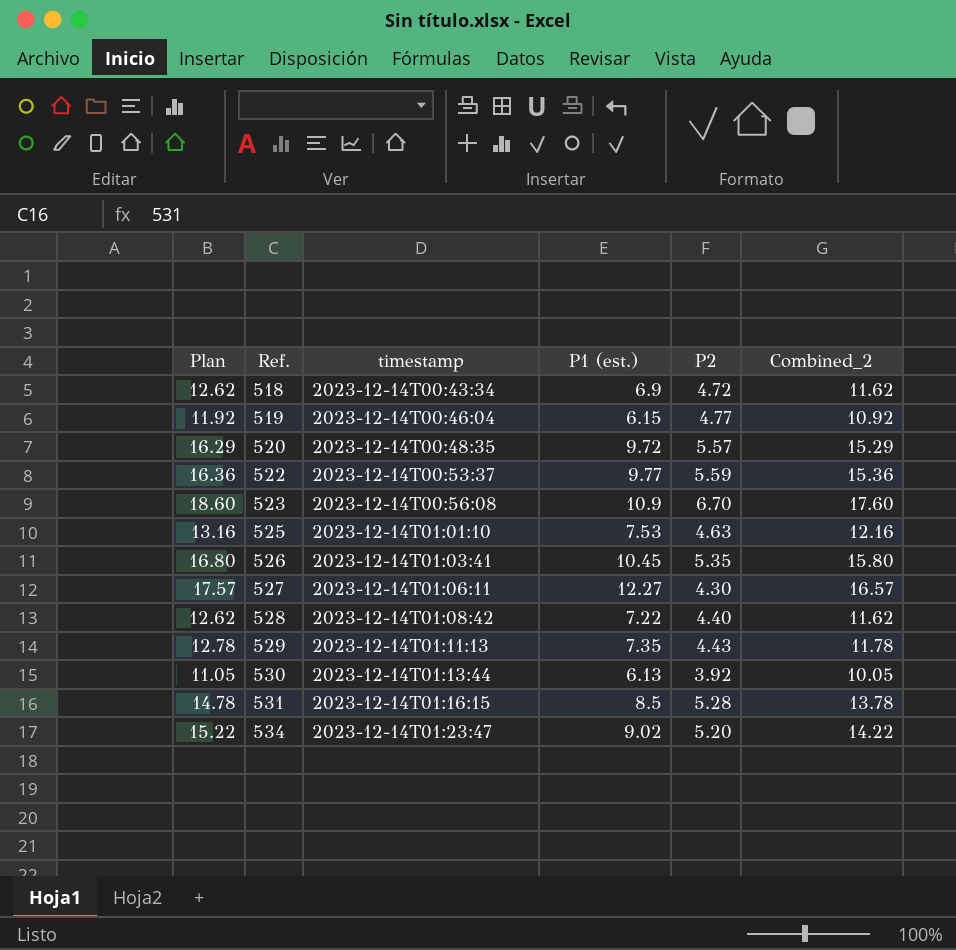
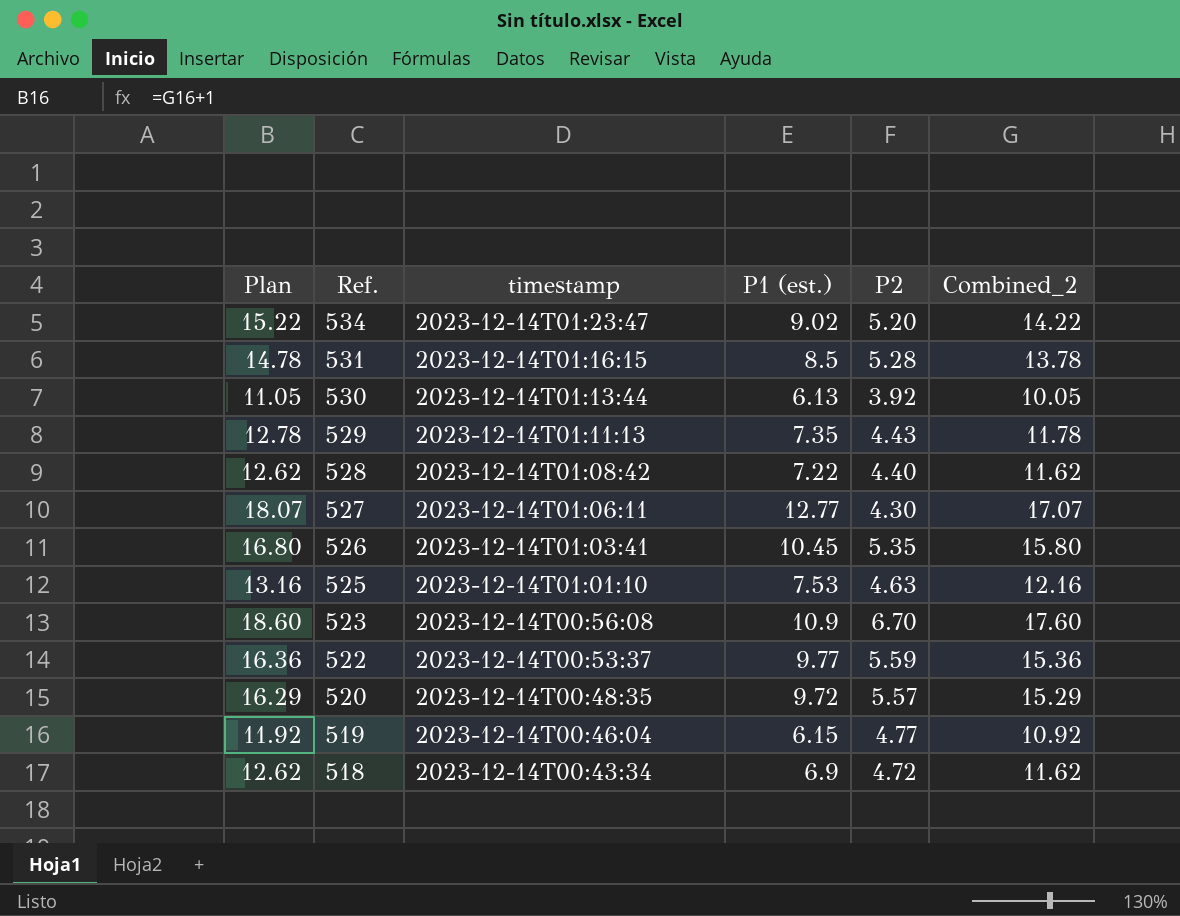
row order: Ref. ascending -> Ref. descending
527 | Plan: 17.57 -> 18.07
527 | P1 (est.): 12.27 -> 12.77
527 | Combined_2: 16.57 -> 17.07

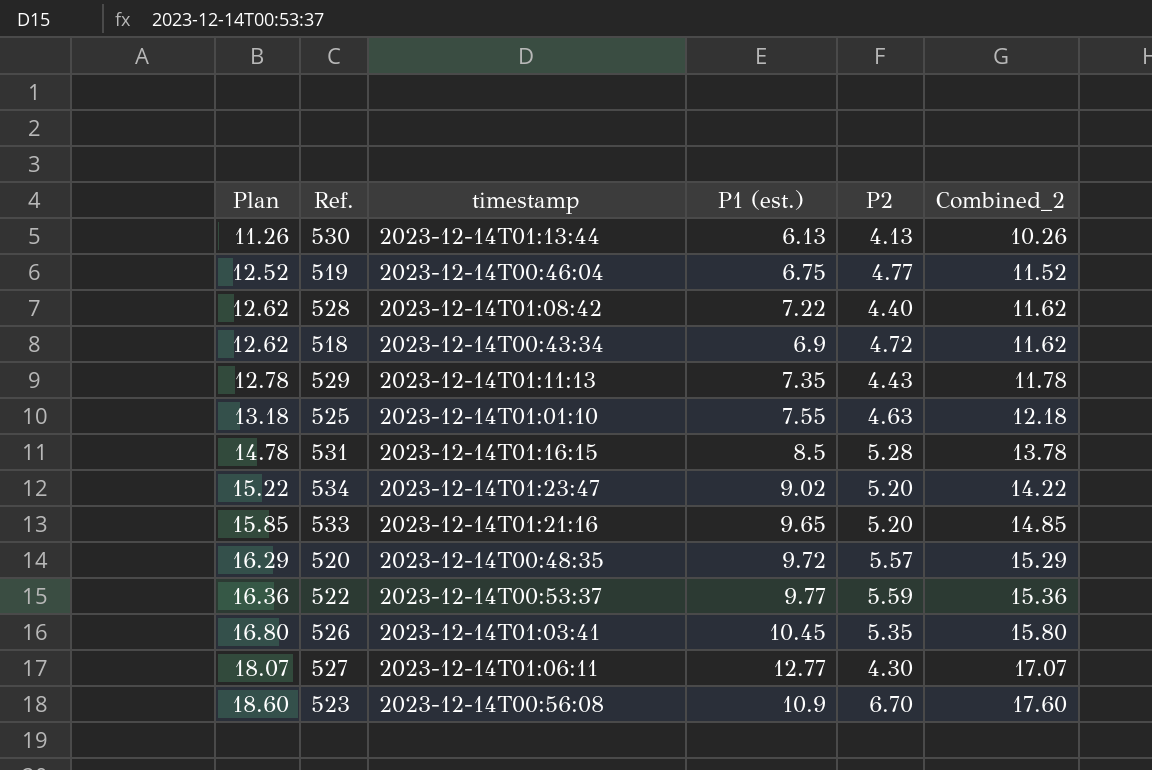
row order: Ref. descending -> Plan ascending
530 | Plan: 11.05 -> 11.26
530 | P2: 3.92 -> 4.13
530 | Combined_2: 10.05 -> 10.26
519 | Plan: 11.92 -> 12.52
519 | P1 (est.): 6.15 -> 6.75
519 | Combined_2: 10.92 -> 11.52
525 | Plan: 13.16 -> 13.18
525 | P1 (est.): 7.53 -> 7.55
525 | Combined_2: 12.16 -> 12.18
row 533: none -> 15.85 | 2023-12-14T01:21:16 | 9.65 | 5.20 | 14.85

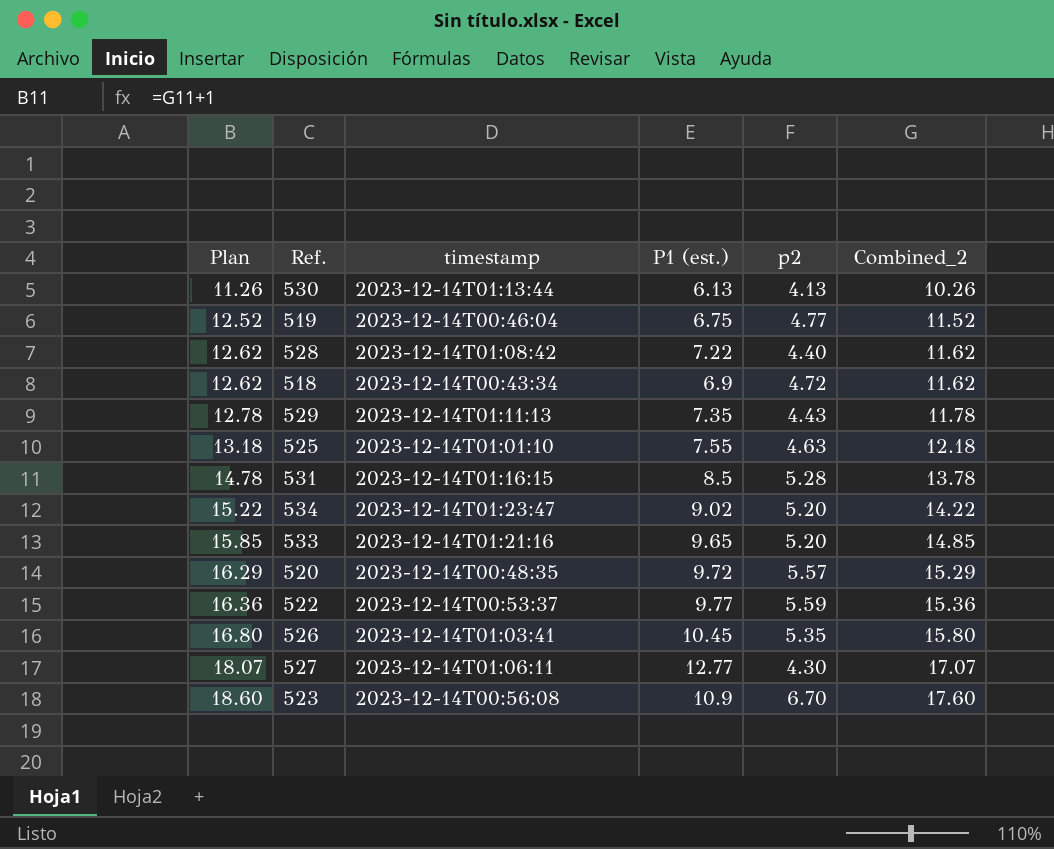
column name: P2 -> p2

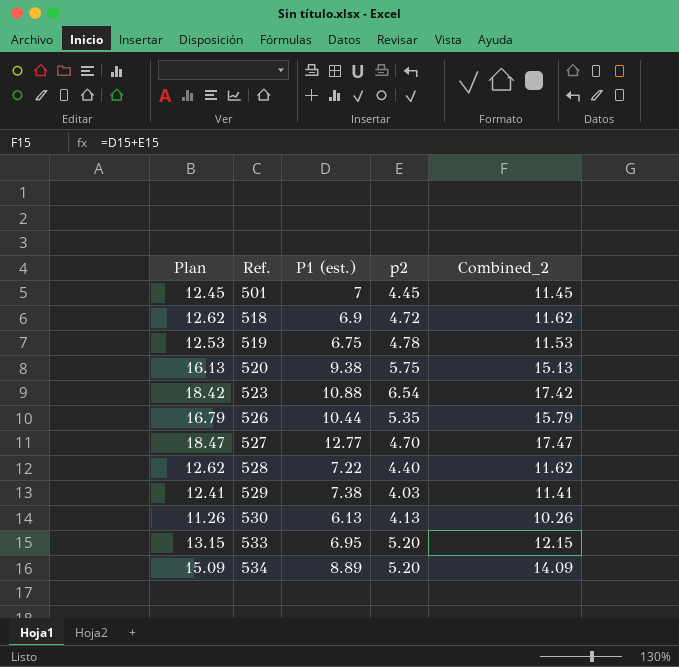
row order: Plan ascending -> Ref. ascending
column timestamp | position: 3 -> none
row 525: 13.18 | 2023-12-14T01:01:10 | 7.55 | 4.63 | 12.18 -> none
row 531: 14.78 | 2023-12-14T01:16:15 | 8.5 | 5.28 | 13.78 -> none
row 522: 16.36 | 2023-12-14T00:53:37 | 9.77 | 5.59 | 15.36 -> none
row 501: none -> 12.45 | 7 | 4.45 | 11.45
519 | Plan: 12.52 -> 12.53
519 | p2: 4.77 -> 4.78
519 | Combined_2: 11.52 -> 11.53
520 | Plan: 16.29 -> 16.13
520 | P1 (est.): 9.72 -> 9.38
520 | p2: 5.57 -> 5.75
520 | Combined_2: 15.29 -> 15.13
523 | Plan: 18.60 -> 18.42
523 | P1 (est.): 10.9 -> 10.88
523 | p2: 6.70 -> 6.54
523 | Combined_2: 17.60 -> 17.42
526 | Plan: 16.80 -> 16.79
526 | P1 (est.): 10.45 -> 10.44
526 | Combined_2: 15.80 -> 15.79
527 | Plan: 18.07 -> 18.47
527 | p2: 4.30 -> 4.70
527 | Combined_2: 17.07 -> 17.47
529 | Plan: 12.78 -> 12.41
529 | P1 (est.): 7.35 -> 7.38
529 | p2: 4.43 -> 4.03
529 | Combined_2: 11.78 -> 11.41
533 | Plan: 15.85 -> 13.15
533 | P1 (est.): 9.65 -> 6.95
533 | Combined_2: 14.85 -> 12.15
534 | Plan: 15.22 -> 15.09
534 | P1 (est.): 9.02 -> 8.89
534 | Combined_2: 14.22 -> 14.09

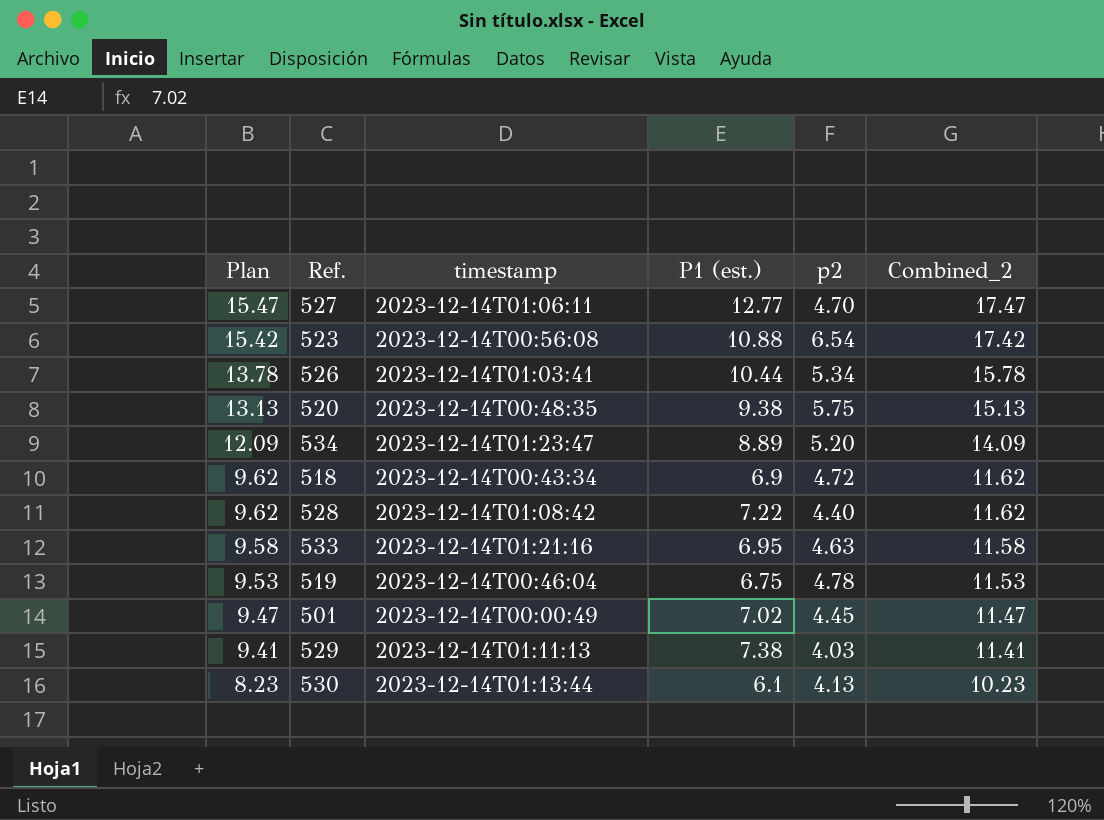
row order: Ref. ascending -> Plan descending
column Plan | formula: [Combined_2] + 1 -> [Combined_2] - 2
column timestamp | position: none -> 3
526 | p2: 5.35 -> 5.34
526 | Combined_2: 15.79 -> 15.78
533 | p2: 5.20 -> 4.63
533 | Combined_2: 12.15 -> 11.58
501 | P1 (est.): 7 -> 7.02
501 | Combined_2: 11.45 -> 11.47
530 | P1 (est.): 6.13 -> 6.1
530 | Combined_2: 10.26 -> 10.23

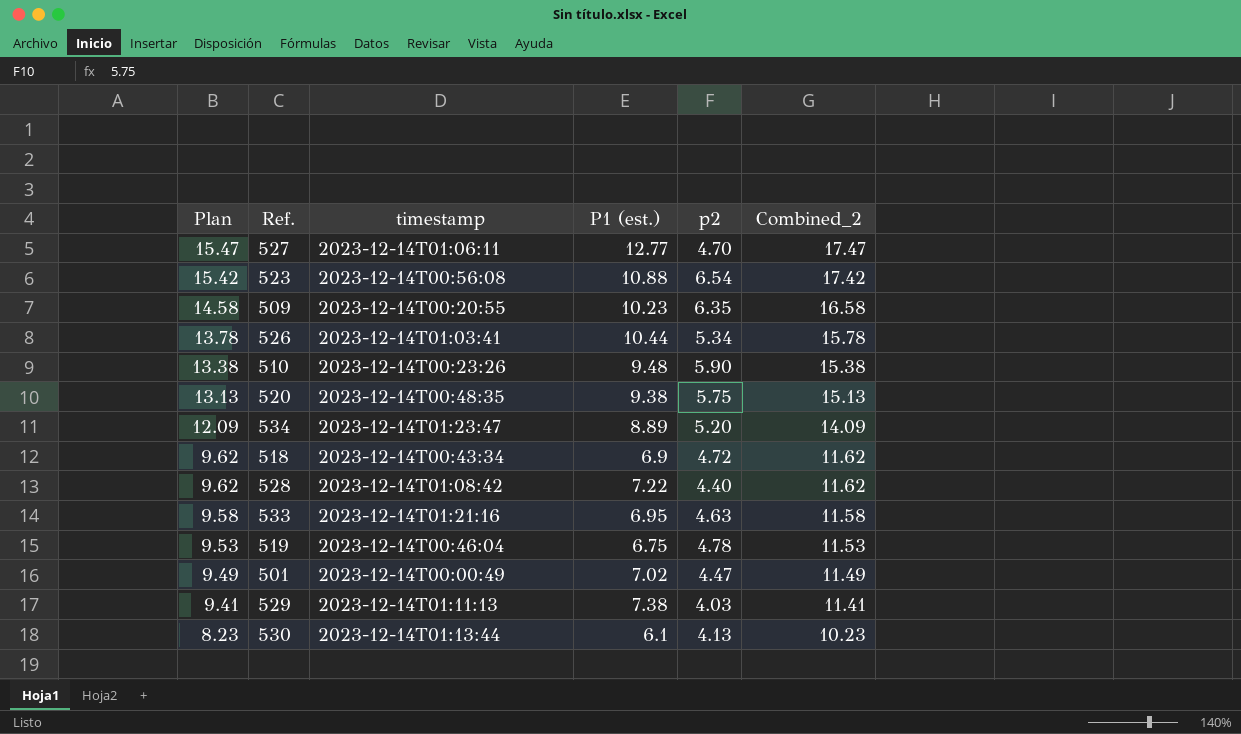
row 509: none -> 14.58 | 2023-12-14T00:20:55 | 10.23 | 6.35 | 16.58
row 510: none -> 13.38 | 2023-12-14T00:23:26 | 9.48 | 5.90 | 15.38
501 | Plan: 9.47 -> 9.49
501 | p2: 4.45 -> 4.47
501 | Combined_2: 11.47 -> 11.49

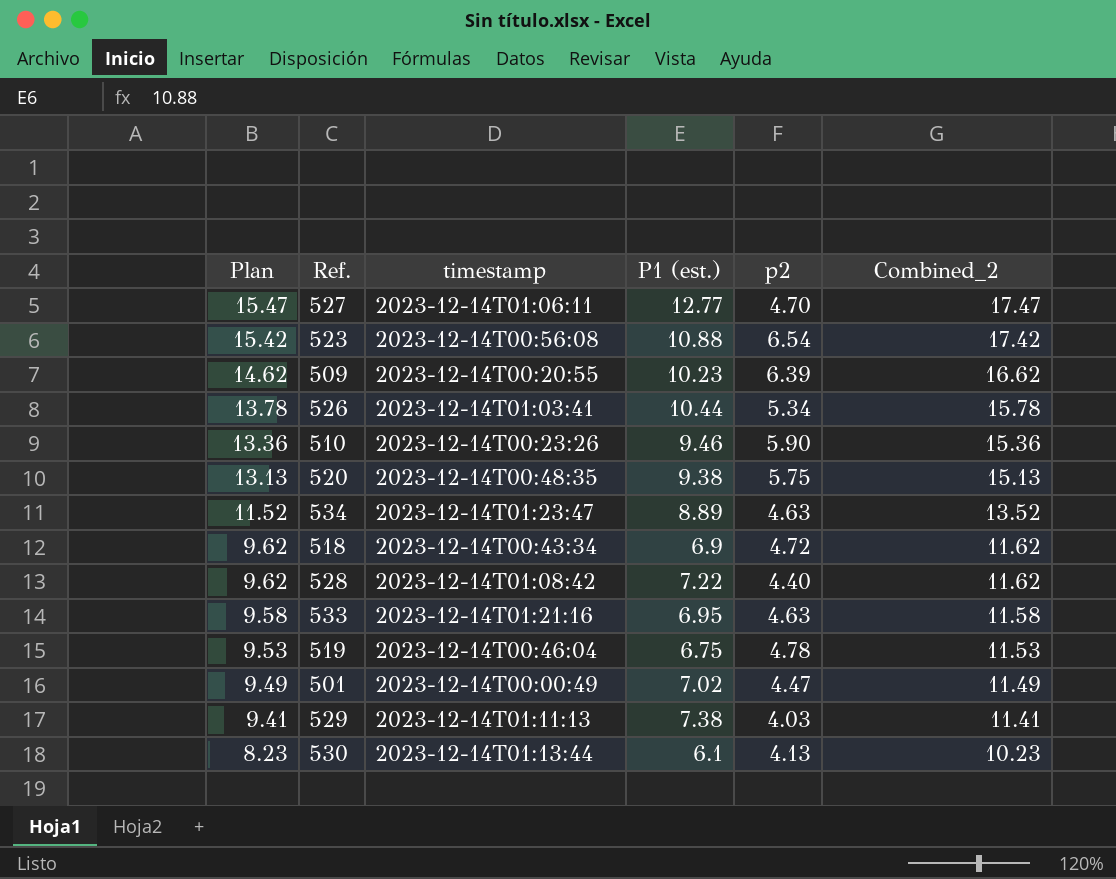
509 | Plan: 14.58 -> 14.62
509 | p2: 6.35 -> 6.39
509 | Combined_2: 16.58 -> 16.62
510 | Plan: 13.38 -> 13.36
510 | P1 (est.): 9.48 -> 9.46
510 | Combined_2: 15.38 -> 15.36
534 | Plan: 12.09 -> 11.52
534 | p2: 5.20 -> 4.63
534 | Combined_2: 14.09 -> 13.52

